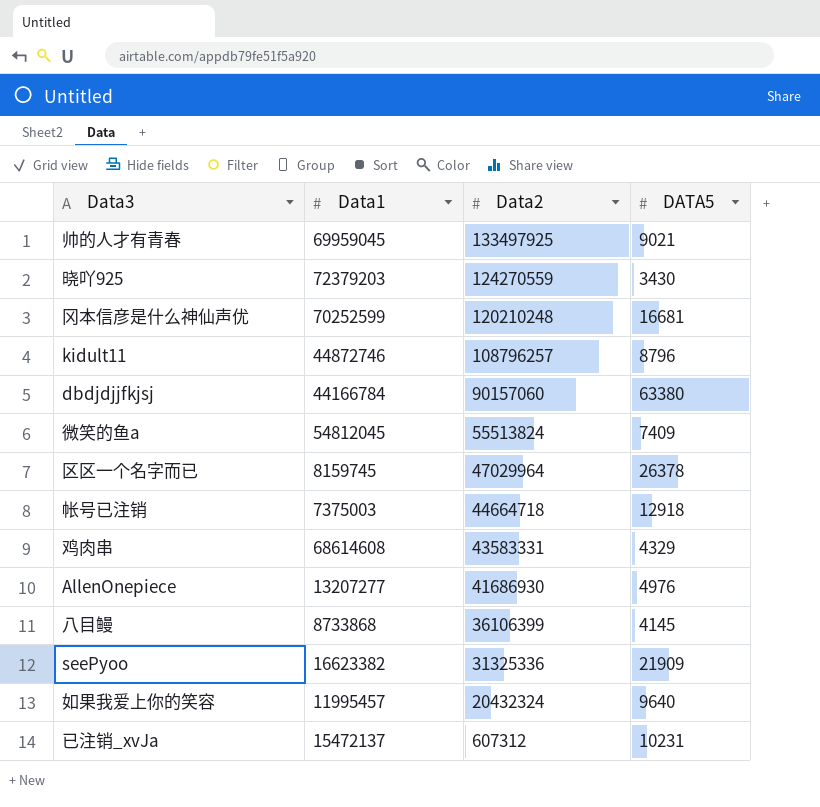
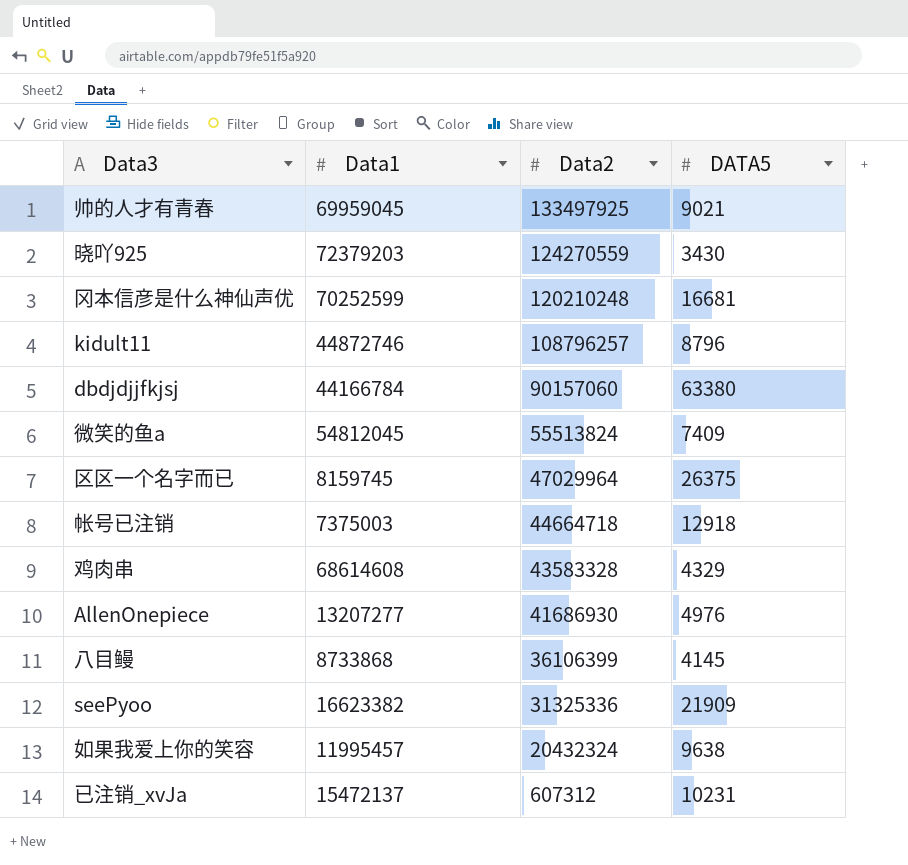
区区一个名字而已 | DATA5: 26378 -> 26375
鸡肉串 | Data2: 43583331 -> 43583328
如果我爱上你的笑容 | DATA5: 9640 -> 9638

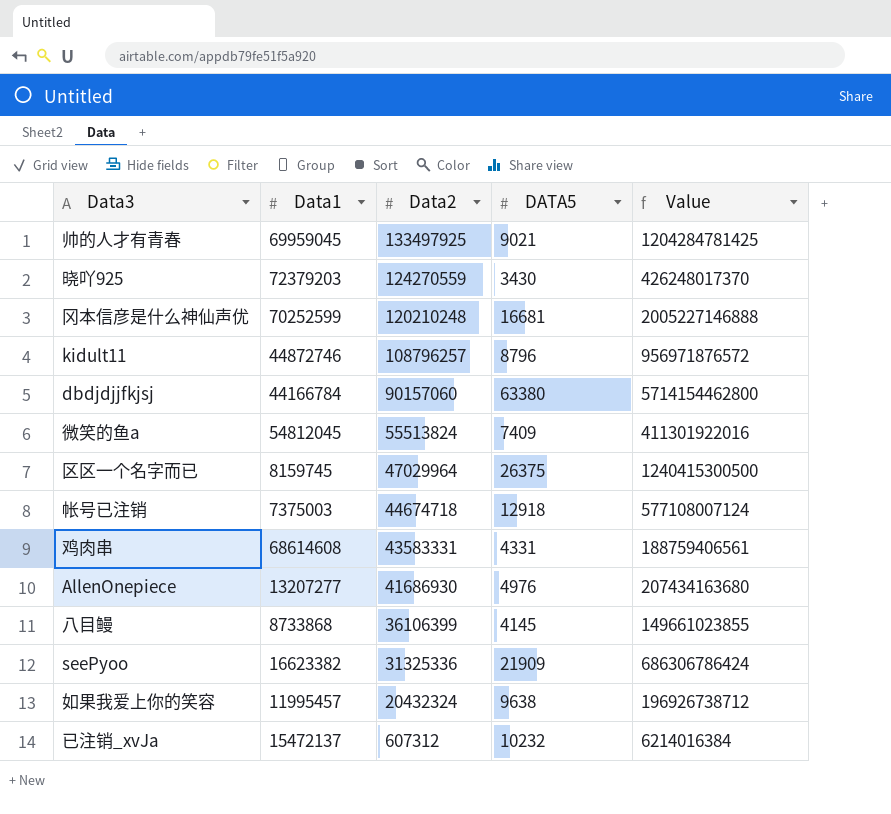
column Value | formula: none -> [Data2] * [DATA5]
帐号已注销 | Data2: 44664718 -> 44674718
鸡肉串 | Data2: 43583328 -> 43583331
鸡肉串 | DATA5: 4329 -> 4331
已注销_xvJa | DATA5: 10231 -> 10232

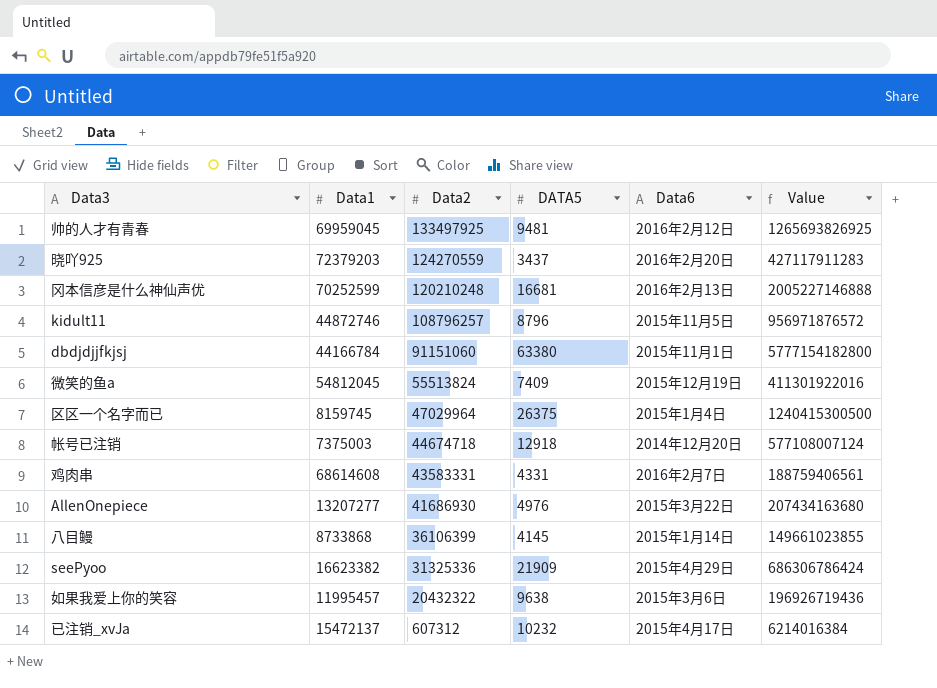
column Data6 | position: none -> 5
帅的人才有青春 | DATA5: 9021 -> 9481
帅的人才有青春 | Value: 1204284781425 -> 1265693826925
晓吖925 | DATA5: 3430 -> 3437
晓吖925 | Value: 426248017370 -> 427117911283
dbdjdjjfkjsj | Data2: 90157060 -> 91151060
dbdjdjjfkjsj | Value: 5714154462800 -> 5777154182800
如果我爱上你的笑容 | Data2: 20432324 -> 20432322
如果我爱上你的笑容 | Value: 196926738712 -> 196926719436

